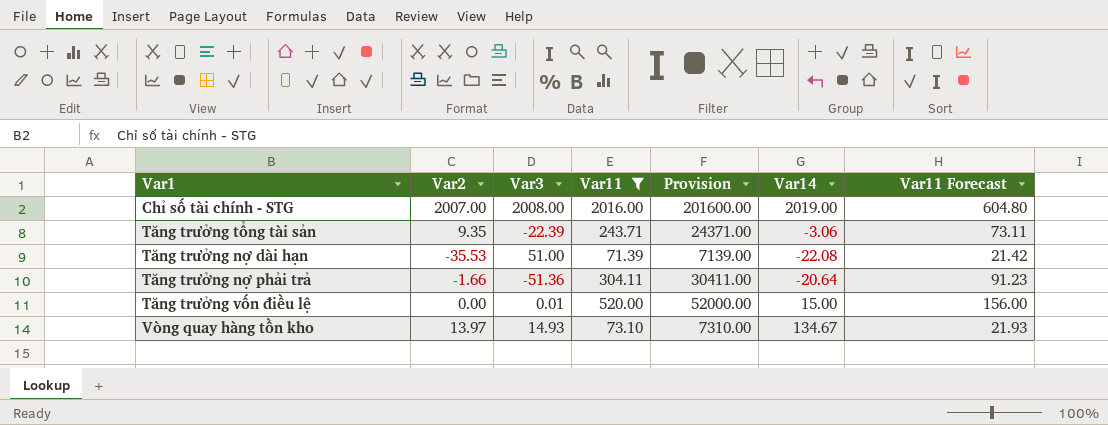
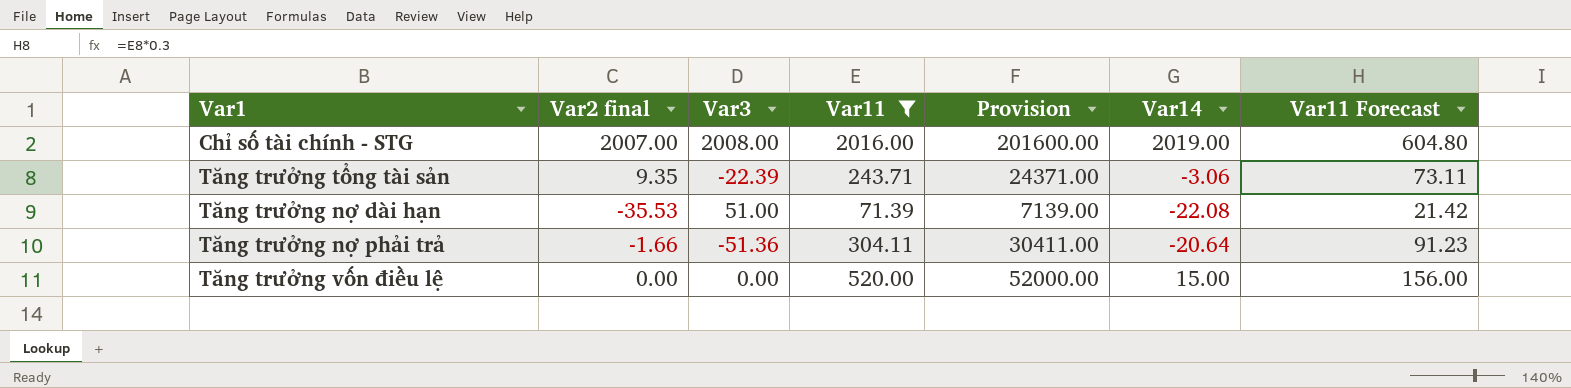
column name: Var2 -> Var2 final
row Vòng quay hàng tồn kho: 13.97 | 14.93 | 73.10 | 7310.00 | 134.67 | 21.93 -> none
Tăng trưởng vốn điều lệ | Var3: 0.01 -> 0.00

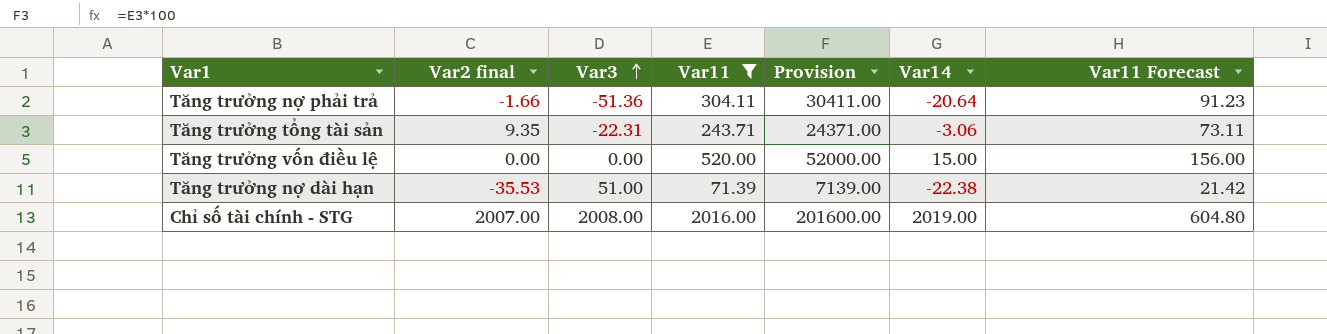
row order: none -> Var3 ascending
Tăng trưởng tổng tài sản | Var3: -22.39 -> -22.31
Tăng trưởng nợ dài hạn | Var14: -22.08 -> -22.38

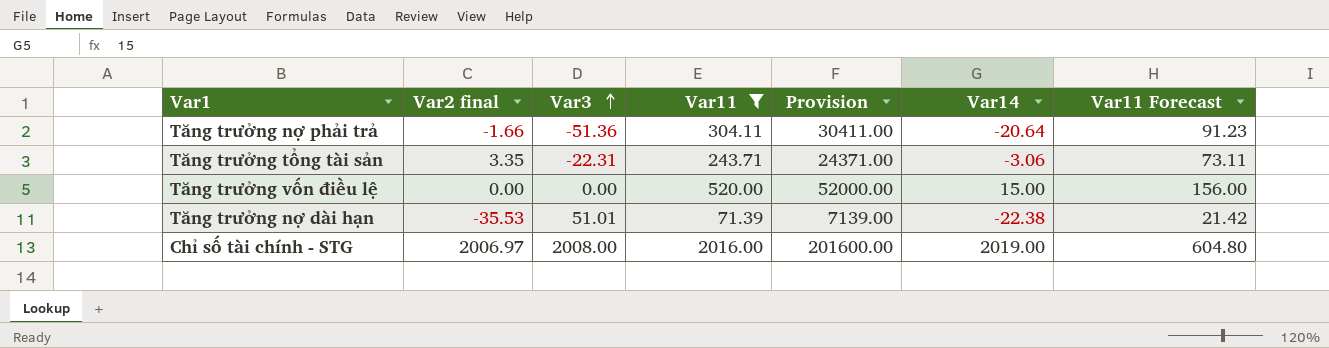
Tăng trưởng tổng tài sản | Var2 final: 9.35 -> 3.35
Tăng trưởng nợ dài hạn | Var3: 51.00 -> 51.01
Chỉ số tài chính - STG | Var2 final: 2007.00 -> 2006.97

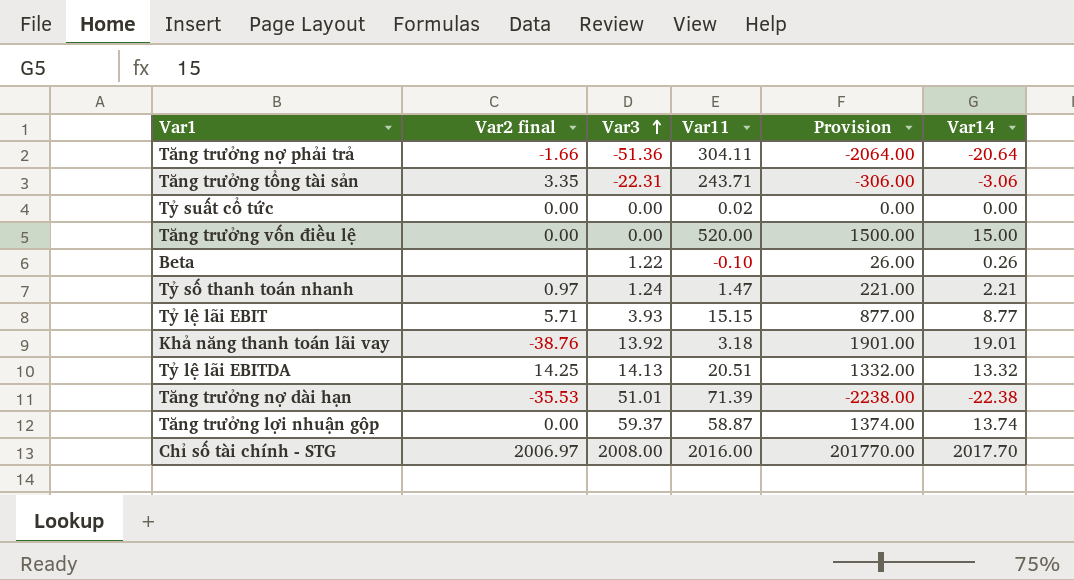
filter: Var11 >= 71.39 -> none
column Var11 Forecast | formula: [Var11] * 0.3 -> none
column Provision | formula: [Var11] * 100 -> [Var14] * 100
Chỉ số tài chính - STG | Var14: 2019.00 -> 2017.70

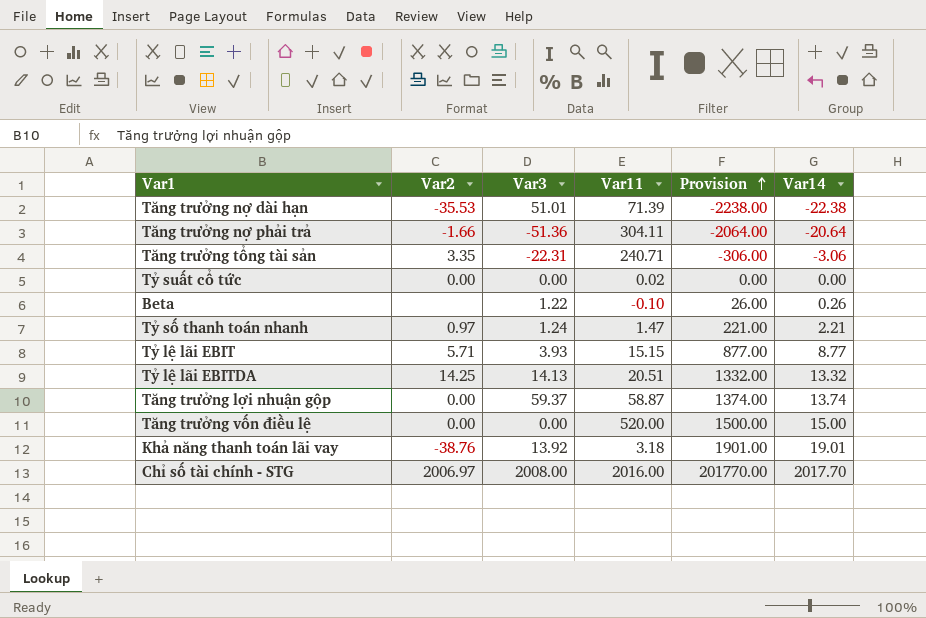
row order: Var3 ascending -> Provision ascending
column name: Var2 final -> Var2
Tăng trưởng tổng tài sản | Var11: 243.71 -> 240.71

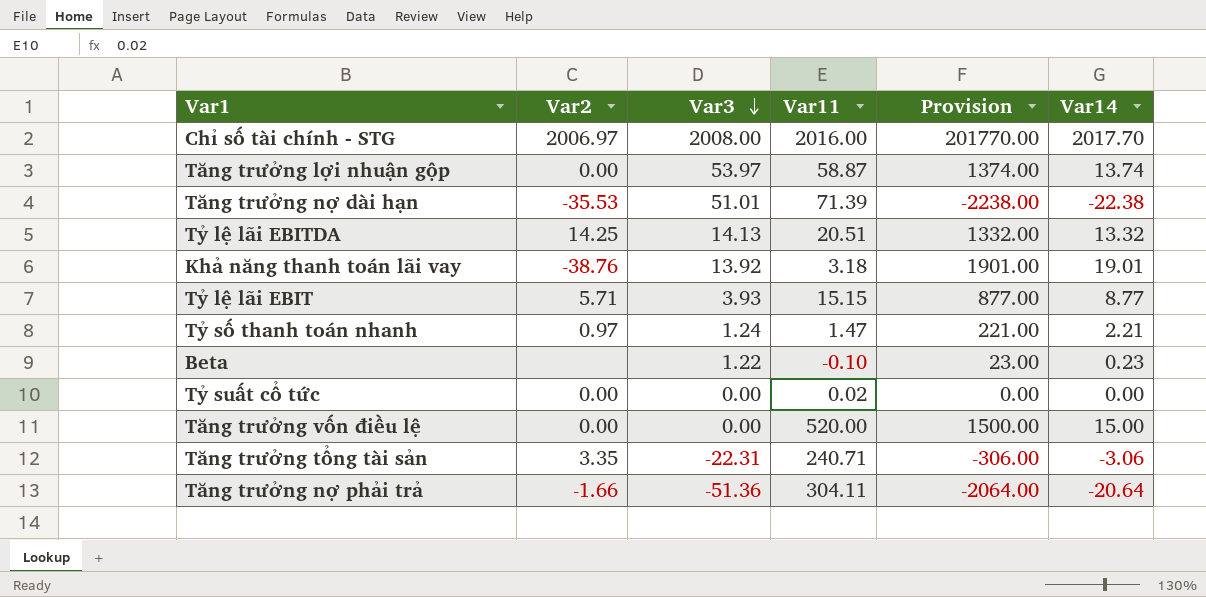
row order: Provision ascending -> Var3 descending
Tăng trưởng lợi nhuận gộp | Var3: 59.37 -> 53.97
Beta | Provision: 26.00 -> 23.00
Beta | Var14: 0.26 -> 0.23

